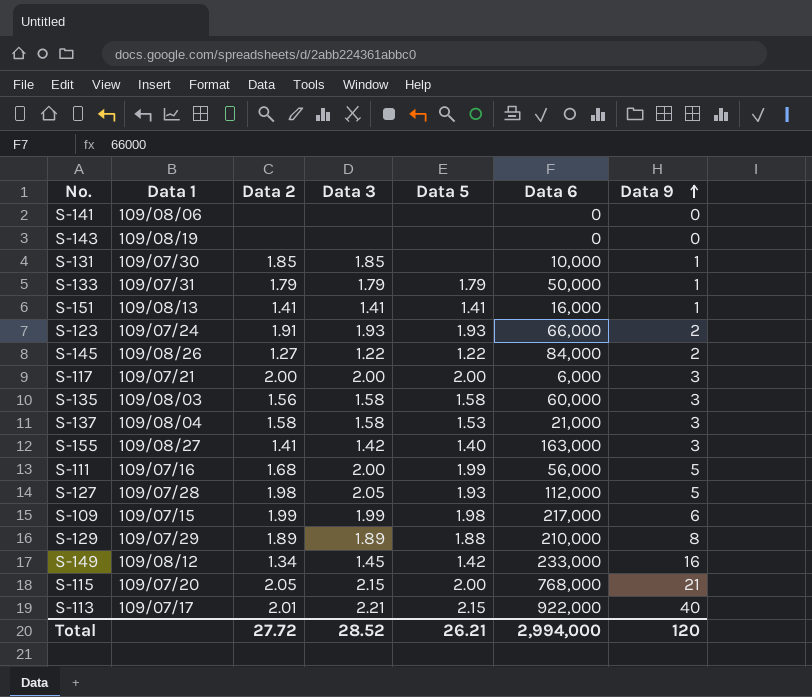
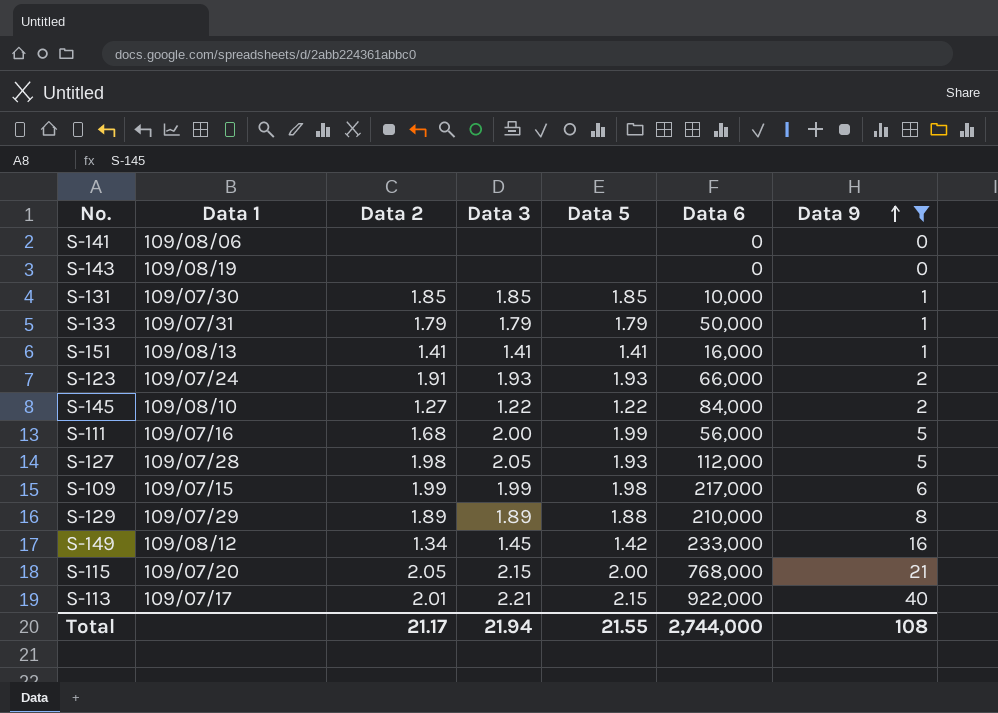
filter: none -> Data 9 != 3
S-131 | Data 5: none -> 1.85
S-145 | Data 1: 109/08/26 -> 109/08/10
Total | Data 2: 27.72 -> 21.17
Total | Data 3: 28.52 -> 21.94
Total | Data 5: 26.21 -> 21.55
Total | Data 6: 2,994,000 -> 2,744,000
Total | Data 9: 120 -> 108

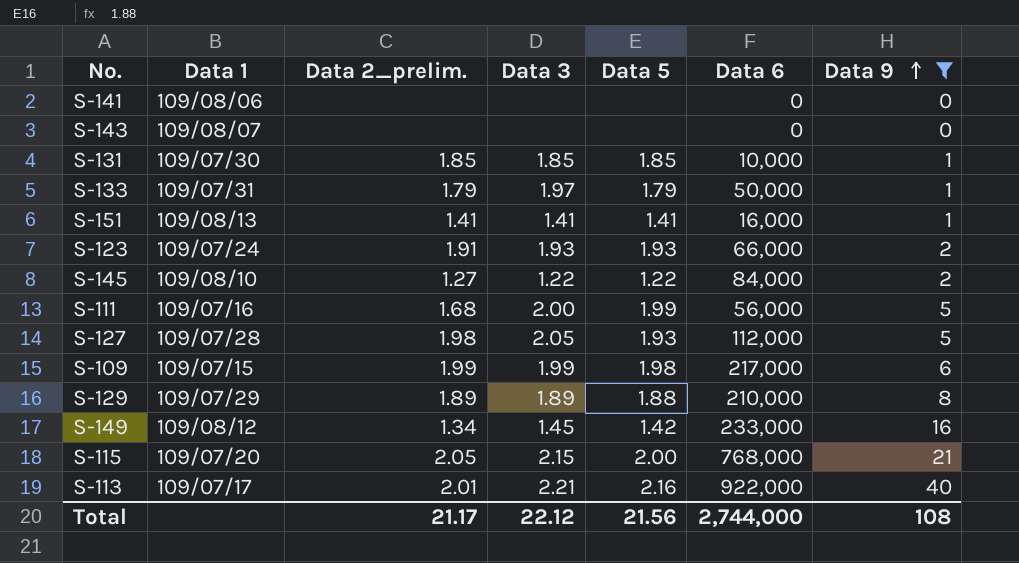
column name: Data 2 -> Data 2_prelim.
S-143 | Data 1: 109/08/19 -> 109/08/07
S-133 | Data 3: 1.79 -> 1.97
S-113 | Data 5: 2.15 -> 2.16
Total | Data 3: 21.94 -> 22.12
Total | Data 5: 21.55 -> 21.56

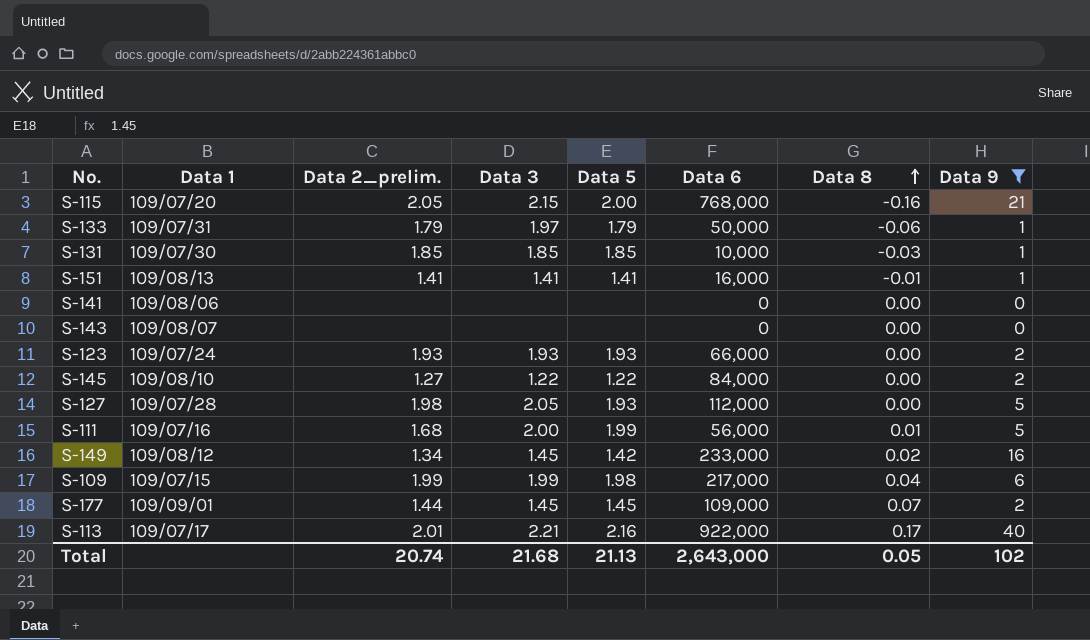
row order: Data 9 ascending -> Data 8 ascending
column Data 8 | position: none -> 7
row S-129: 109/07/29 | 1.89 | 1.89 | 1.88 | 210,000 | 8 -> none
S-123 | Data 2_prelim.: 1.91 -> 1.93
row S-177: none -> 109/09/01 | 1.44 | 1.45 | 1.45 | 109,000 | 0.07 | 2
Total | Data 2_prelim.: 21.17 -> 20.74
Total | Data 3: 22.12 -> 21.68
Total | Data 5: 21.56 -> 21.13
Total | Data 6: 2,744,000 -> 2,643,000
Total | Data 9: 108 -> 102

